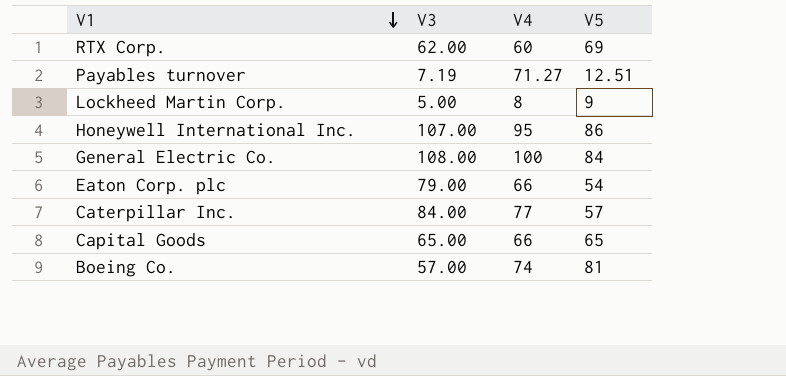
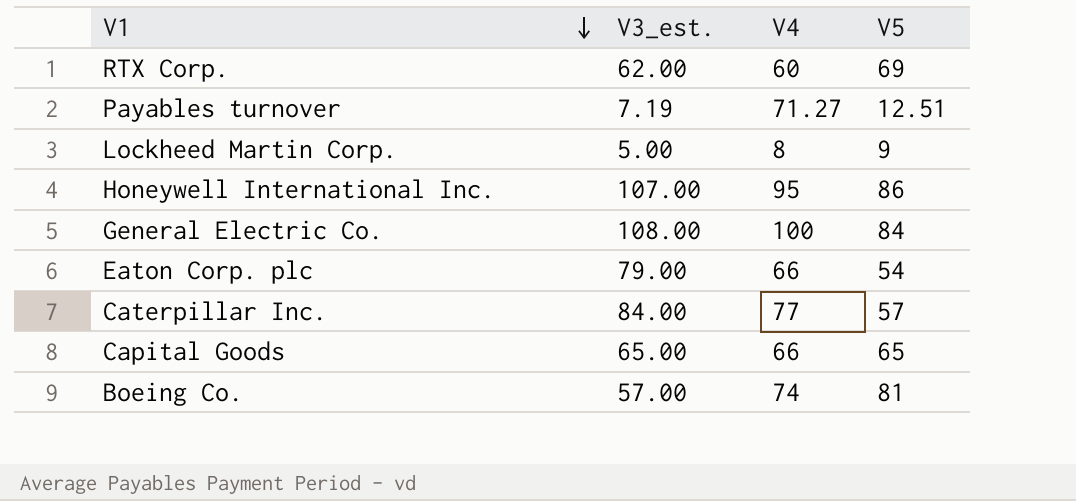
column name: V3 -> V3_est.

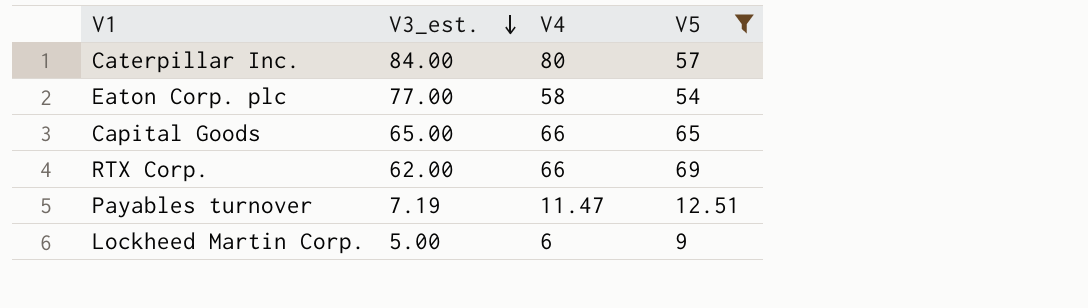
filter: none -> V5 <= 69
row order: V1 descending -> V3_est. descending
Caterpillar Inc. | V4: 77 -> 80
Eaton Corp. plc | V3_est.: 79.00 -> 77.00
Eaton Corp. plc | V4: 66 -> 58
RTX Corp. | V4: 60 -> 66
Payables turnover | V4: 71.27 -> 11.47
Lockheed Martin Corp. | V4: 8 -> 6

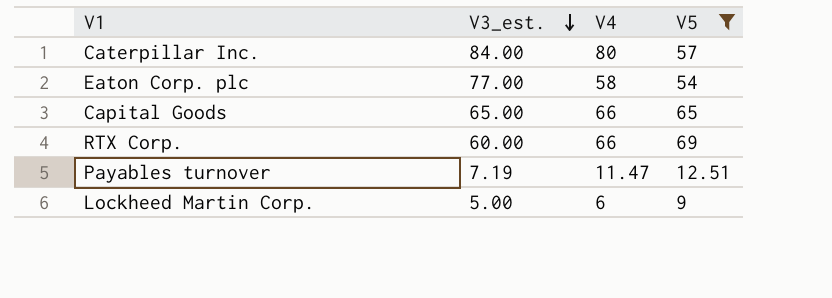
RTX Corp. | V3_est.: 62.00 -> 60.00

